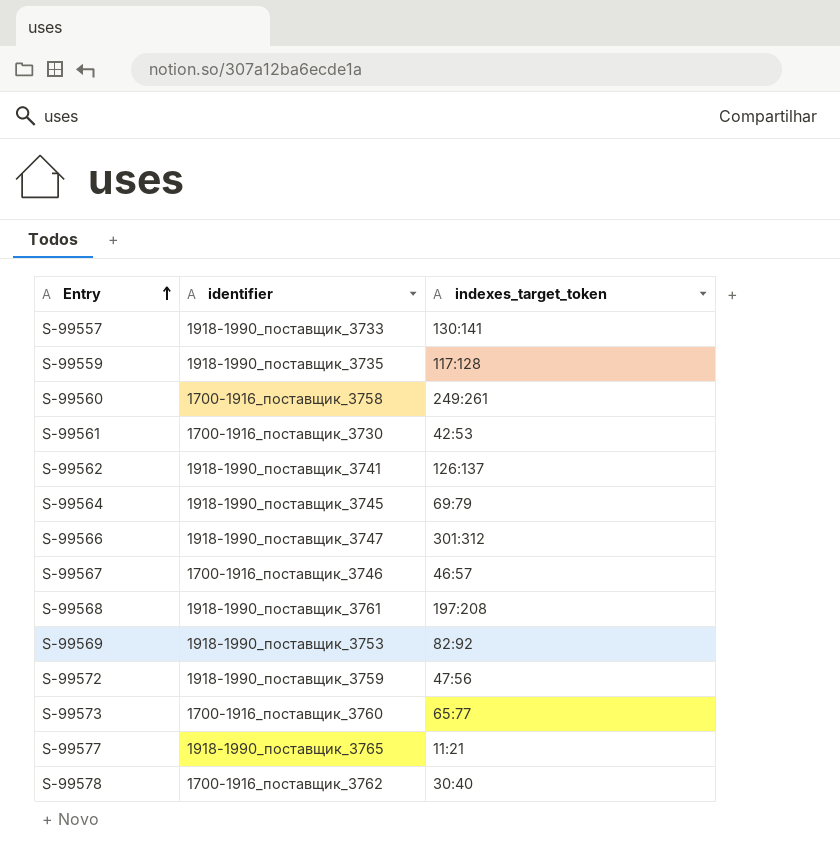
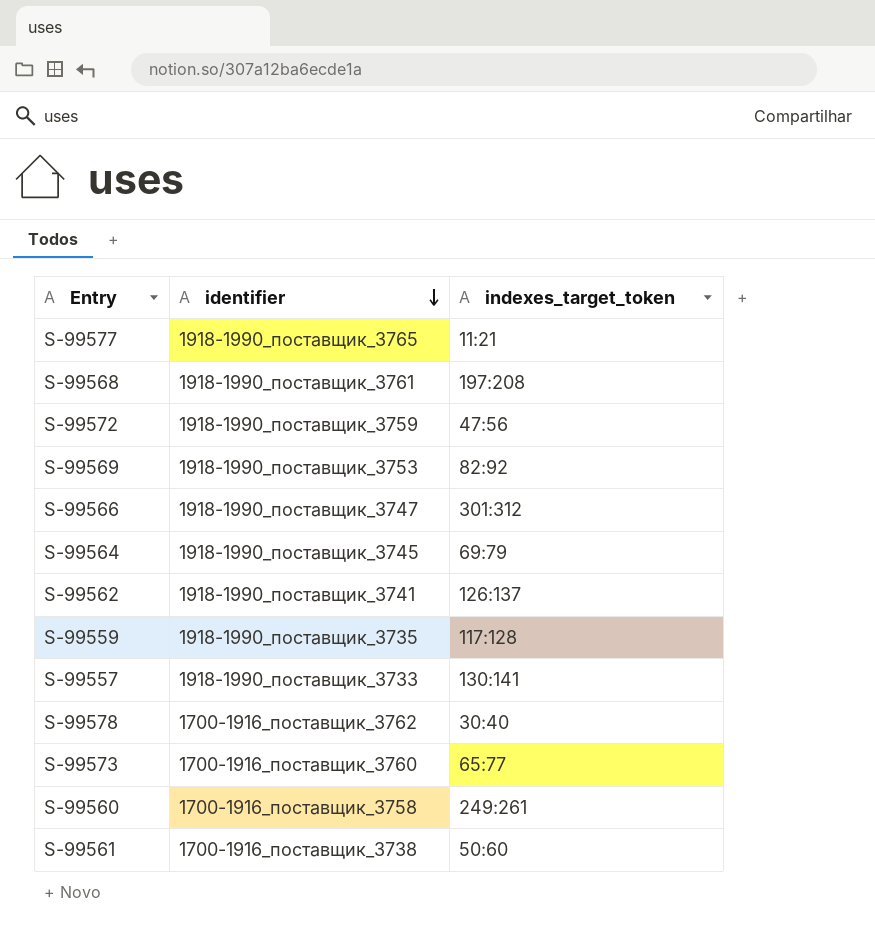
row order: Entry ascending -> identifier descending
row S-99567: 1700-1916_поставщик_3746 | 46:57 -> none
S-99561 | identifier: 1700-1916_поставщик_3730 -> 1700-1916_поставщик_3738
S-99561 | indexes_target_token: 42:53 -> 50:60

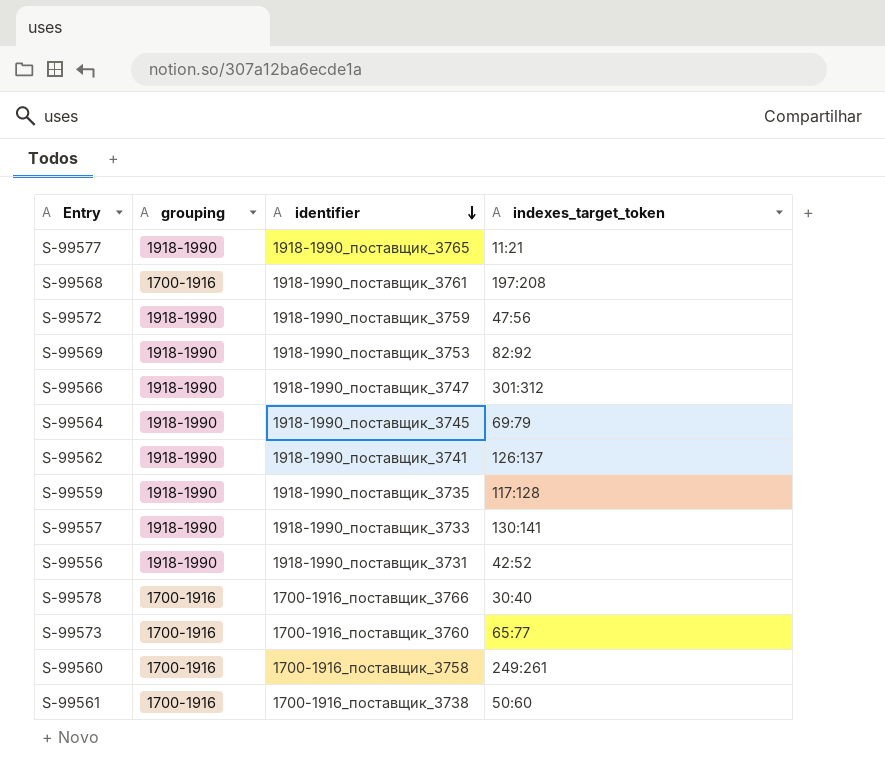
column grouping | position: none -> 2
row S-99556: none -> 1918-1990 | 1918-1990_поставщик_3731 | 42:52
S-99578 | identifier: 1700-1916_поставщик_3762 -> 1700-1916_поставщик_3766

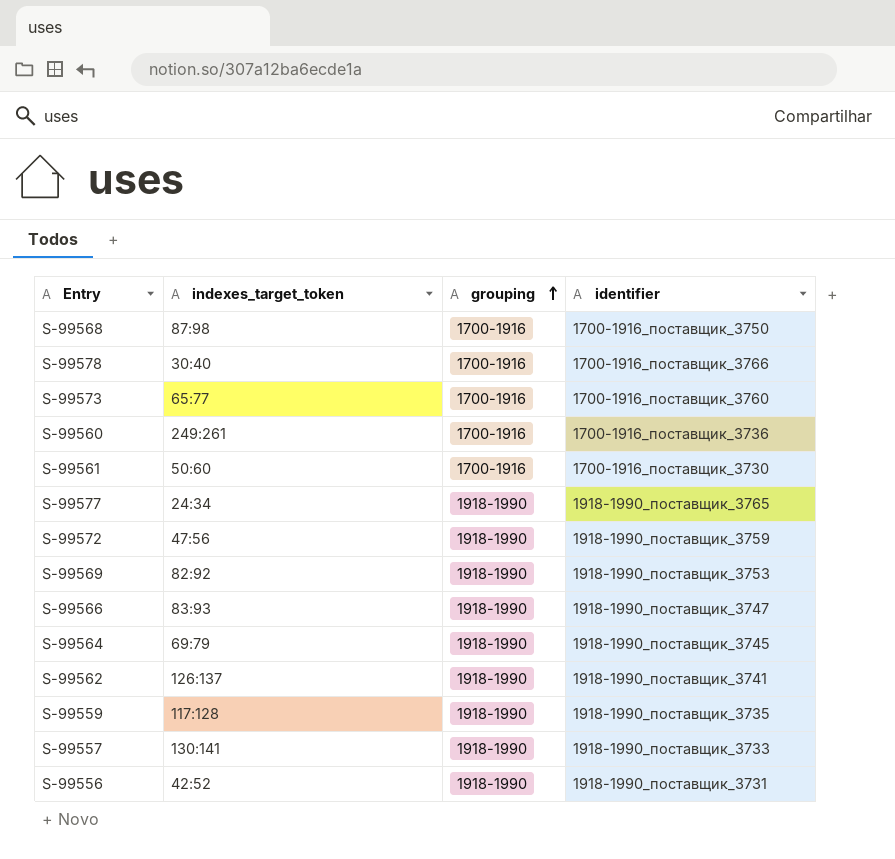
row order: identifier descending -> grouping ascending
column indexes_target_token | position: 4 -> 2
S-99568 | indexes_target_token: 197:208 -> 87:98
S-99568 | identifier: 1918-1990_поставщик_3761 -> 1700-1916_поставщик_3750
S-99560 | identifier: 1700-1916_поставщик_3758 -> 1700-1916_поставщик_3736
S-99561 | identifier: 1700-1916_поставщик_3738 -> 1700-1916_поставщик_3730
S-99577 | indexes_target_token: 11:21 -> 24:34
S-99566 | indexes_target_token: 301:312 -> 83:93

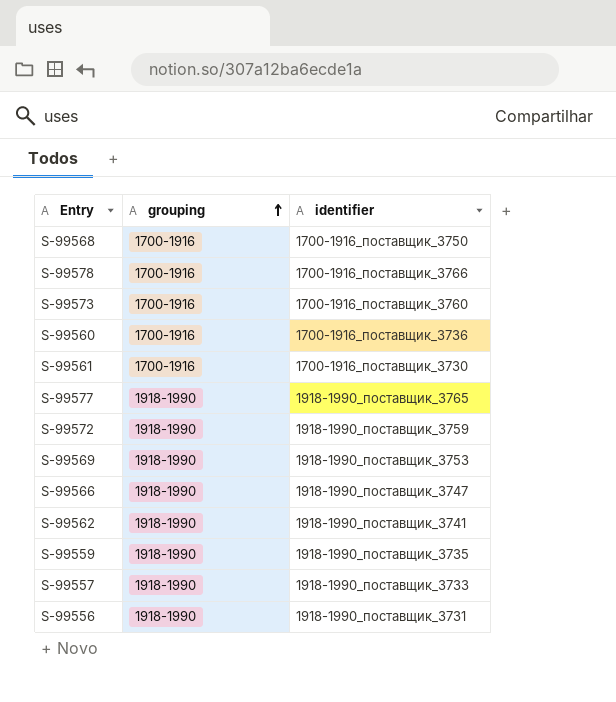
column indexes_target_token | position: 2 -> none
row S-99564: 69:79 | 1918-1990 | 1918-1990_поставщик_3745 -> none

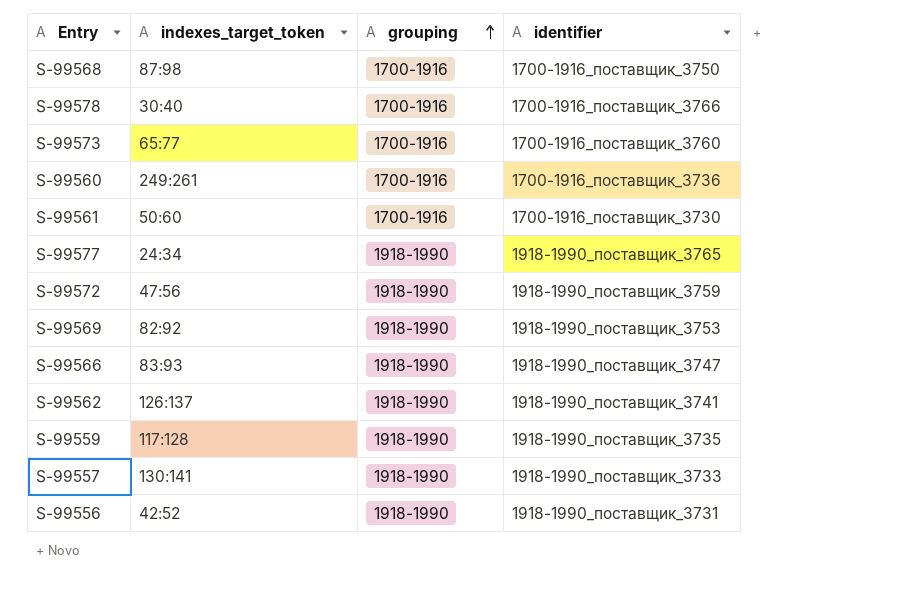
column indexes_target_token | position: none -> 2

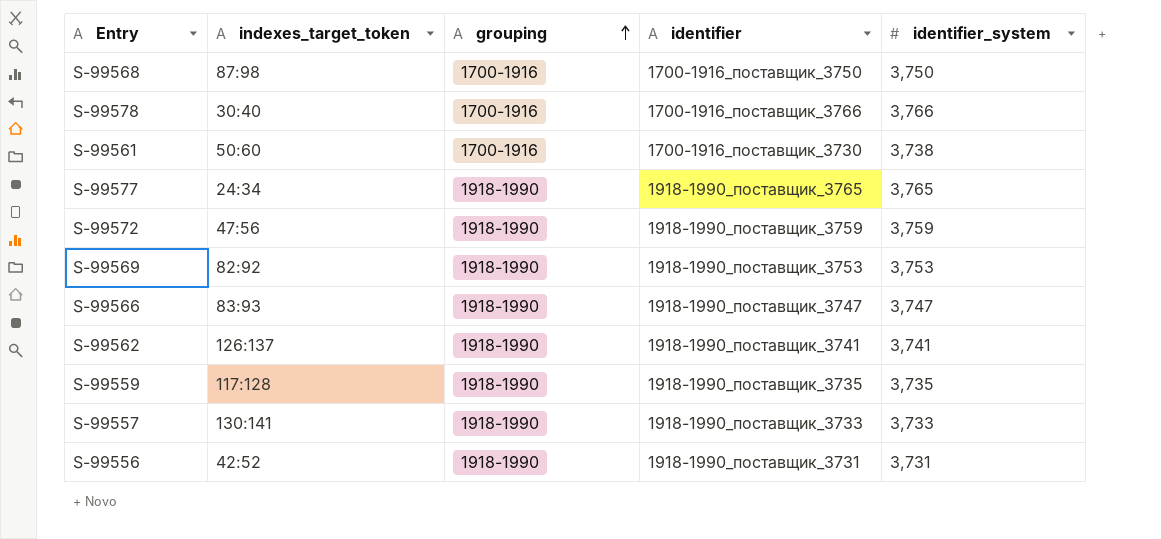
column identifier_system | position: none -> 5
row S-99573: 65:77 | 1700-1916 | 1700-1916_поставщик_3760 -> none
row S-99560: 249:261 | 1700-1916 | 1700-1916_поставщик_3736 -> none

